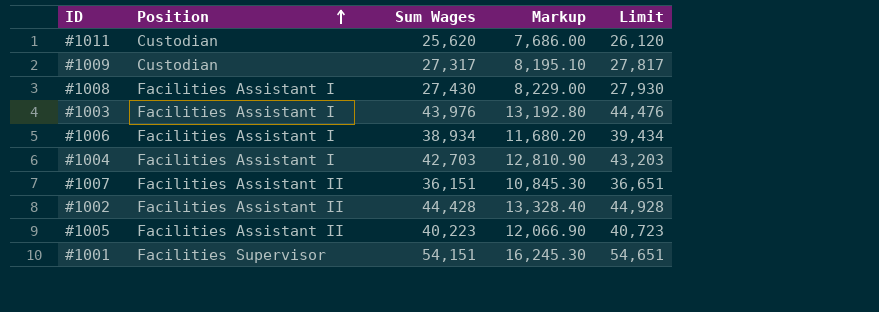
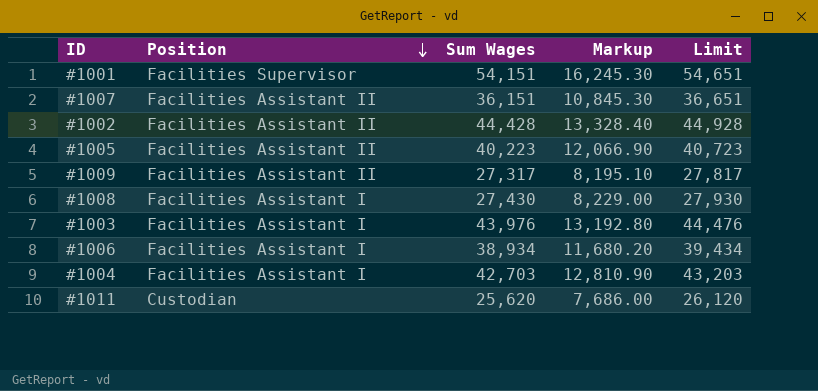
row order: Position ascending -> Position descending
#1009 | Position: Custodian -> Facilities Assistant II

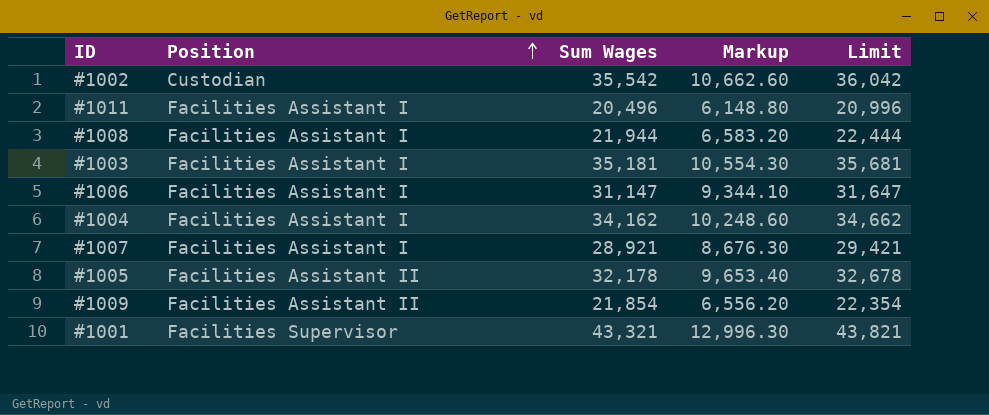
row order: Position descending -> Position ascending
#1002 | Position: Facilities Assistant II -> Custodian
#1002 | Sum Wages: 44,428 -> 35,542
#1002 | Markup: 13,328.40 -> 10,662.60
#1002 | Limit: 44,928 -> 36,042
#1011 | Position: Custodian -> Facilities Assistant I
#1011 | Sum Wages: 25,620 -> 20,496
#1011 | Markup: 7,686.00 -> 6,148.80
#1011 | Limit: 26,120 -> 20,996
#1008 | Sum Wages: 27,430 -> 21,944
#1008 | Markup: 8,229.00 -> 6,583.20
#1008 | Limit: 27,930 -> 22,444
#1003 | Sum Wages: 43,976 -> 35,181
#1003 | Markup: 13,192.80 -> 10,554.30
#1003 | Limit: 44,476 -> 35,681
#1006 | Sum Wages: 38,934 -> 31,147
#1006 | Markup: 11,680.20 -> 9,344.10
#1006 | Limit: 39,434 -> 31,647
#1004 | Sum Wages: 42,703 -> 34,162
#1004 | Markup: 12,810.90 -> 10,248.60
#1004 | Limit: 43,203 -> 34,662
#1007 | Position: Facilities Assistant II -> Facilities Assistant I
#1007 | Sum Wages: 36,151 -> 28,921
#1007 | Markup: 10,845.30 -> 8,676.30
#1007 | Limit: 36,651 -> 29,421
#1005 | Sum Wages: 40,223 -> 32,178
#1005 | Markup: 12,066.90 -> 9,653.40
#1005 | Limit: 40,723 -> 32,678
#1009 | Sum Wages: 27,317 -> 21,854
#1009 | Markup: 8,195.10 -> 6,556.20
#1009 | Limit: 27,817 -> 22,354
#1001 | Sum Wages: 54,151 -> 43,321
#1001 | Markup: 16,245.30 -> 12,996.30
#1001 | Limit: 54,651 -> 43,821

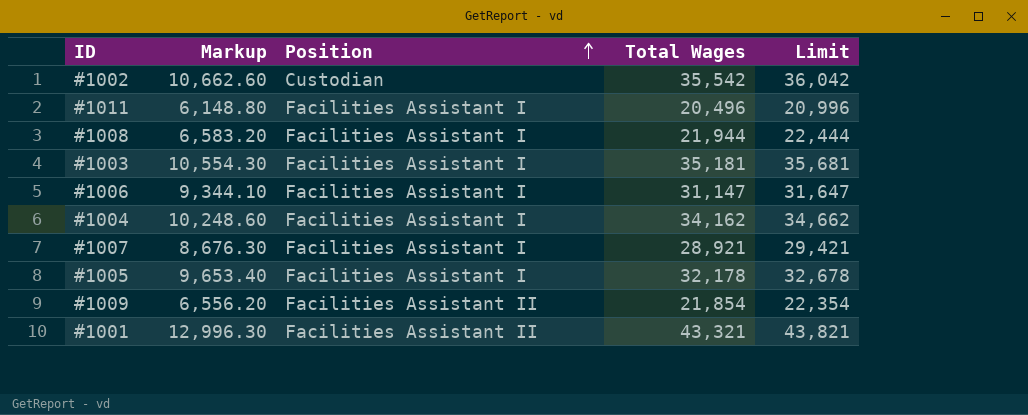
column Markup | position: 4 -> 2
column name: Sum Wages -> Total Wages
#1005 | Position: Facilities Assistant II -> Facilities Assistant I
#1001 | Position: Facilities Supervisor -> Facilities Assistant II

